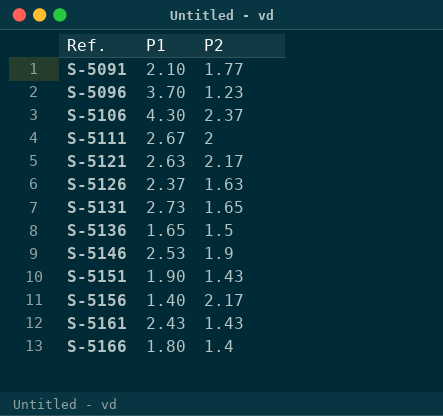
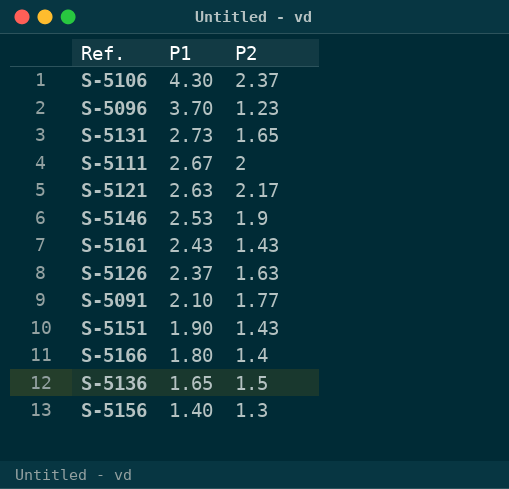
row order: Ref. ascending -> P1 descending
S-5156 | P2: 2.17 -> 1.3

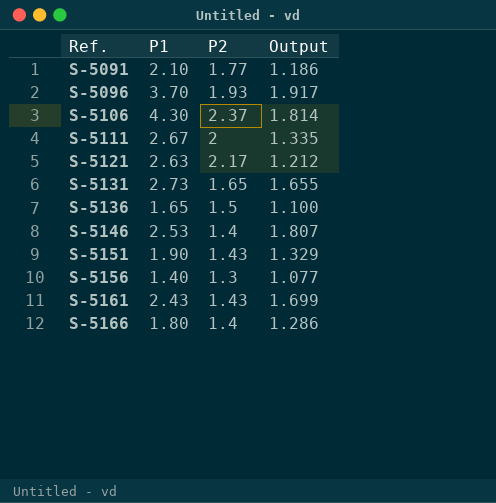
row order: P1 descending -> Ref. ascending
column Output | formula: none -> [P1] / [P2]
row S-5126: 2.37 | 1.63 -> none
S-5096 | P2: 1.23 -> 1.93
S-5146 | P2: 1.9 -> 1.4

